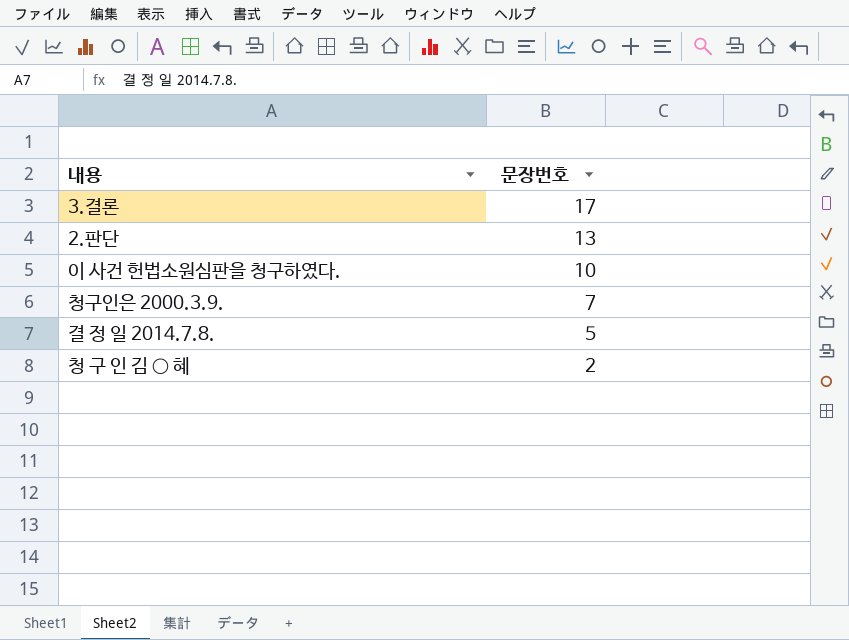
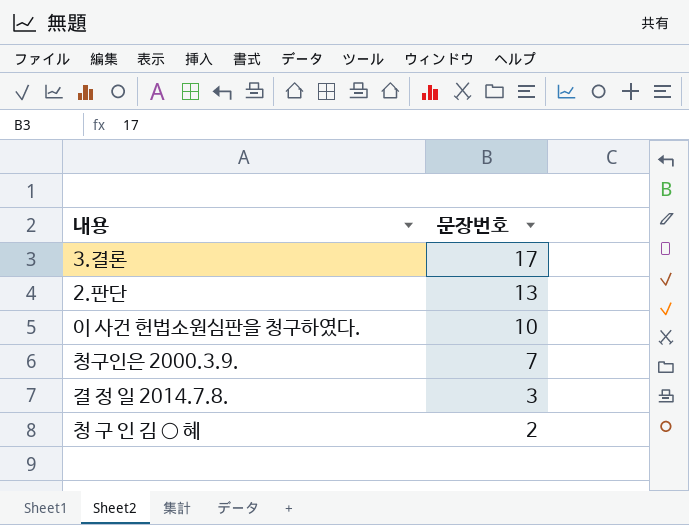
결 정 일 2014.7.8. | 문장번호: 5 -> 3

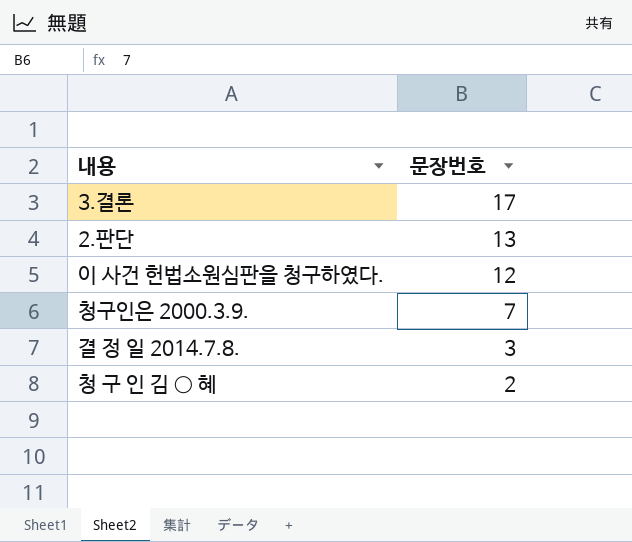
이 사건 헌법소원심판을 청구하였다. | 문장번호: 10 -> 12

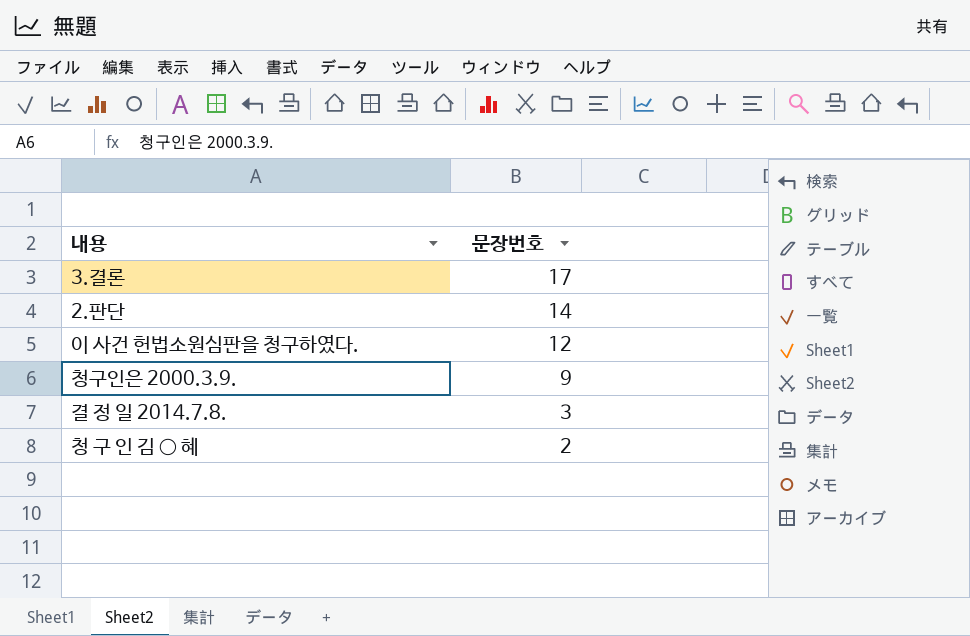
2.판단 | 문장번호: 13 -> 14
청구인은 2000.3.9. | 문장번호: 7 -> 9

